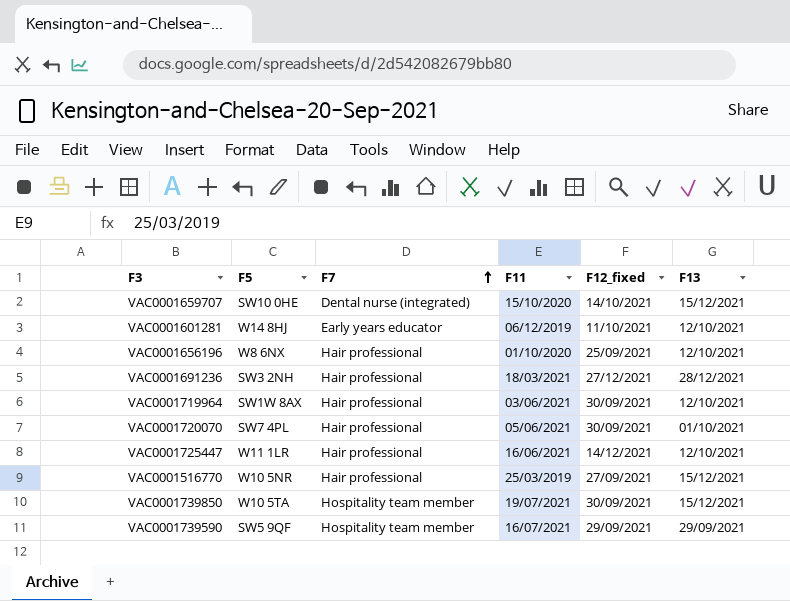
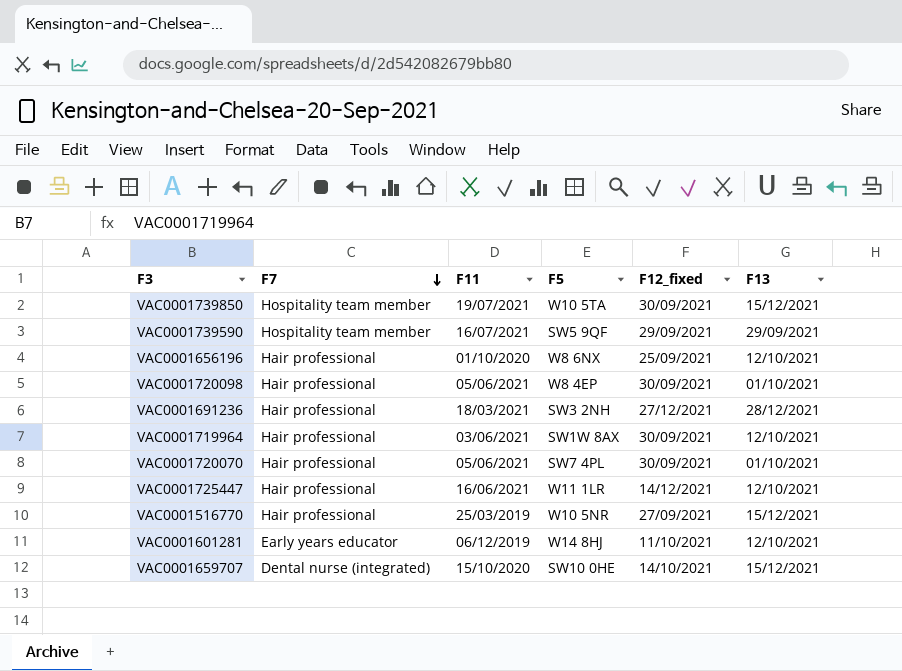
row order: F7 ascending -> F7 descending
column F5 | position: 2 -> 4
row VAC0001720098: none -> Hair professional | 05/06/2021 | W8 4EP | 30/09/2021 | 01/10/2021

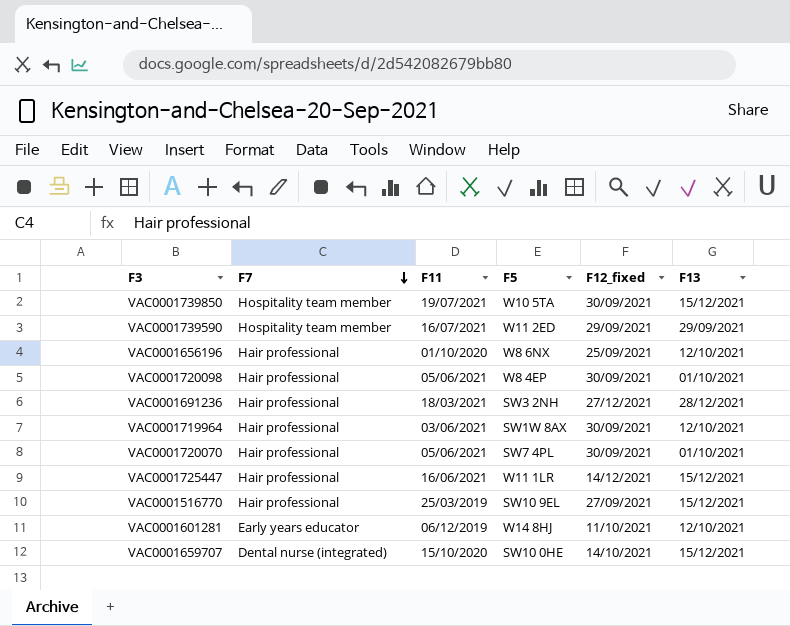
VAC0001739590 | F5: SW5 9QF -> W11 2ED
VAC0001725447 | F13: 12/10/2021 -> 15/12/2021
VAC0001516770 | F5: W10 5NR -> SW10 9EL

